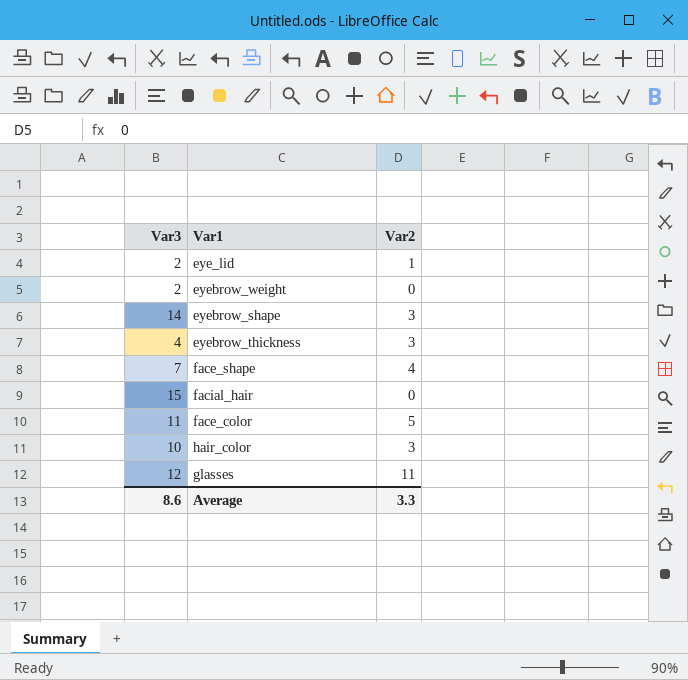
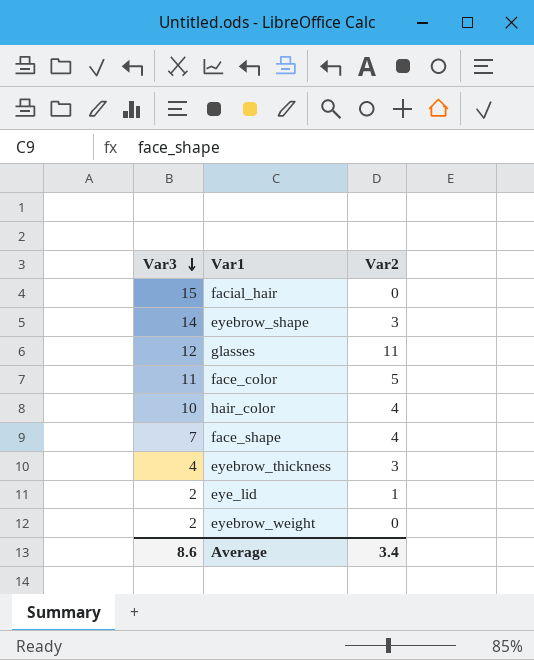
row order: none -> Var3 descending
hair_color | Var2: 3 -> 4
Average | Var2: 3.3 -> 3.4

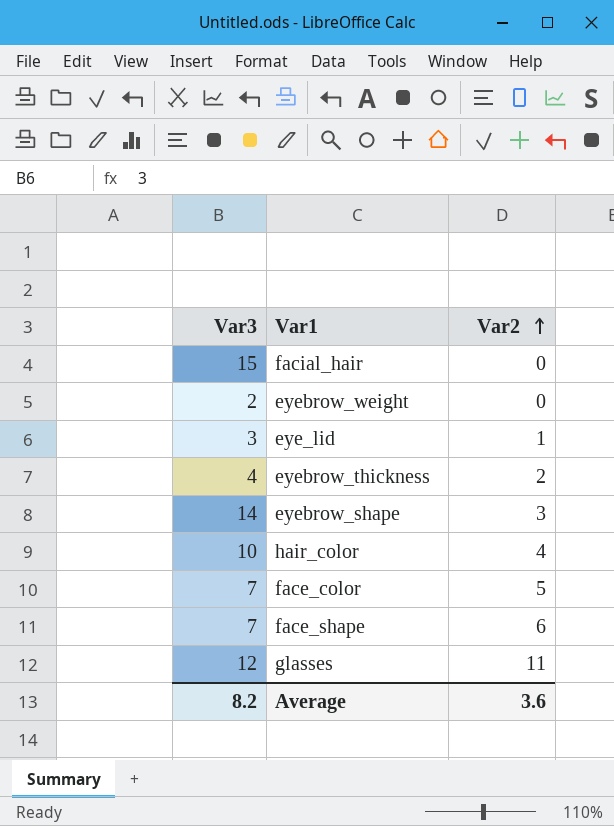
row order: Var3 descending -> Var2 ascending
eye_lid | Var3: 2 -> 3
eyebrow_thickness | Var2: 3 -> 2
face_color | Var3: 11 -> 7
face_shape | Var2: 4 -> 6
Average | Var3: 8.6 -> 8.2
Average | Var2: 3.4 -> 3.6

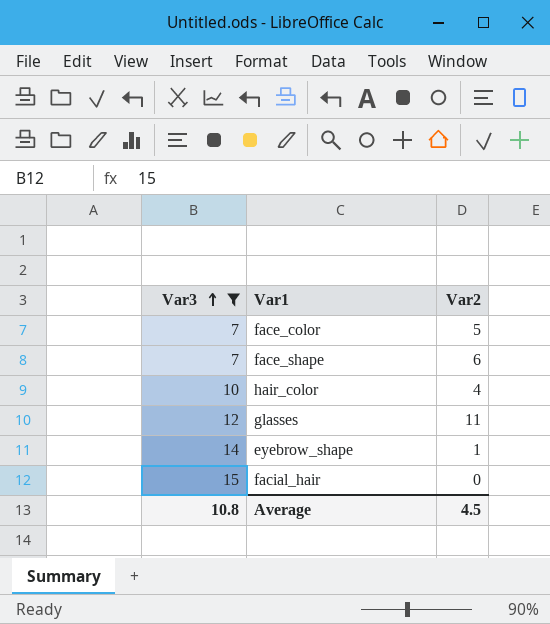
filter: none -> Var3 >= 7
row order: Var2 ascending -> Var3 ascending
eyebrow_shape | Var2: 3 -> 1
Average | Var3: 8.2 -> 10.8
Average | Var2: 3.6 -> 4.5

